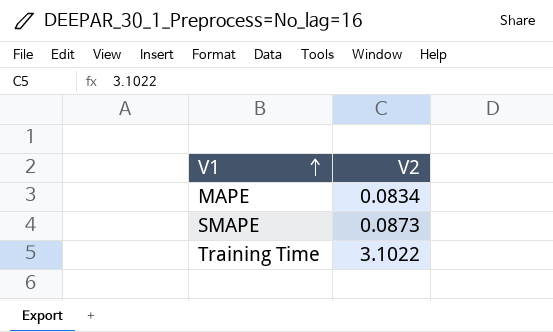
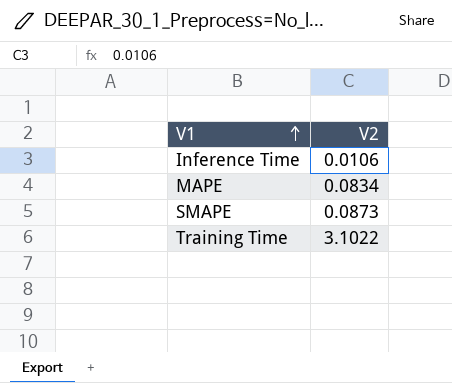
row Inference Time: none -> 0.0106

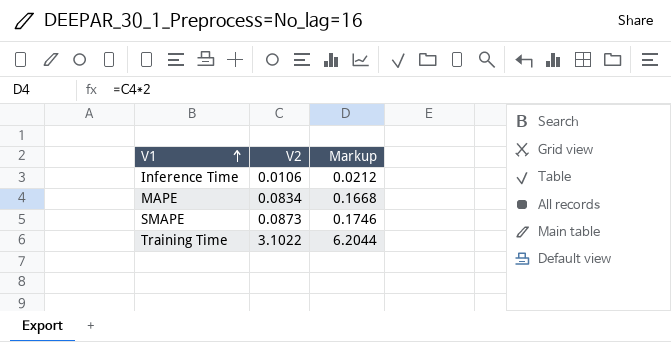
column Markup | formula: none -> [V2] * 2

